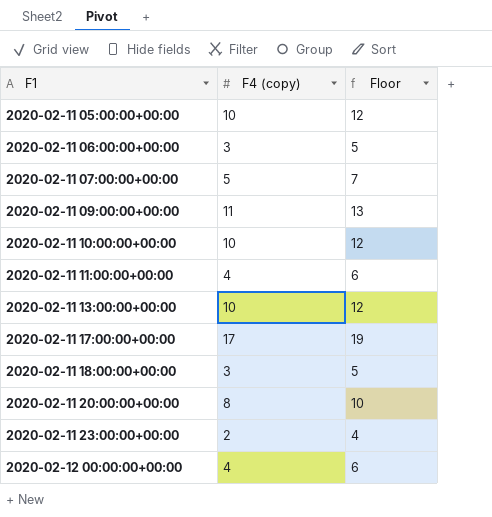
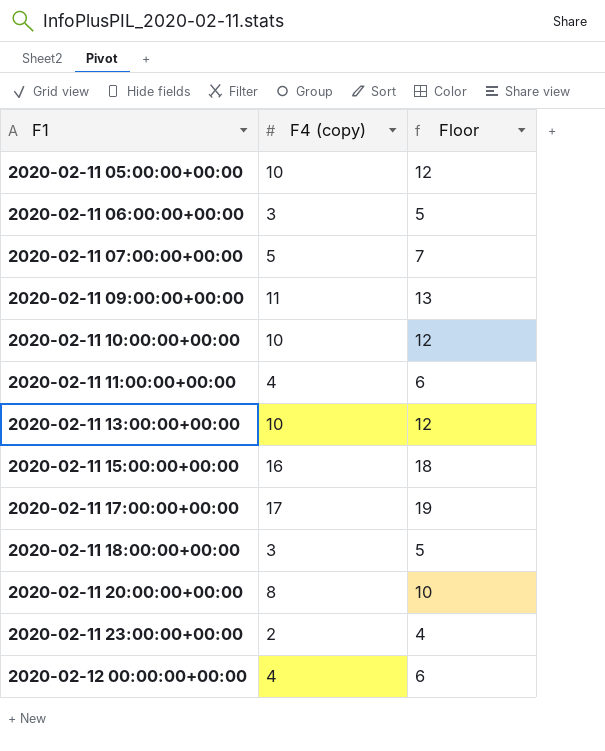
row 2020-02-11 15:00:00+00:00: none -> 16 | 18

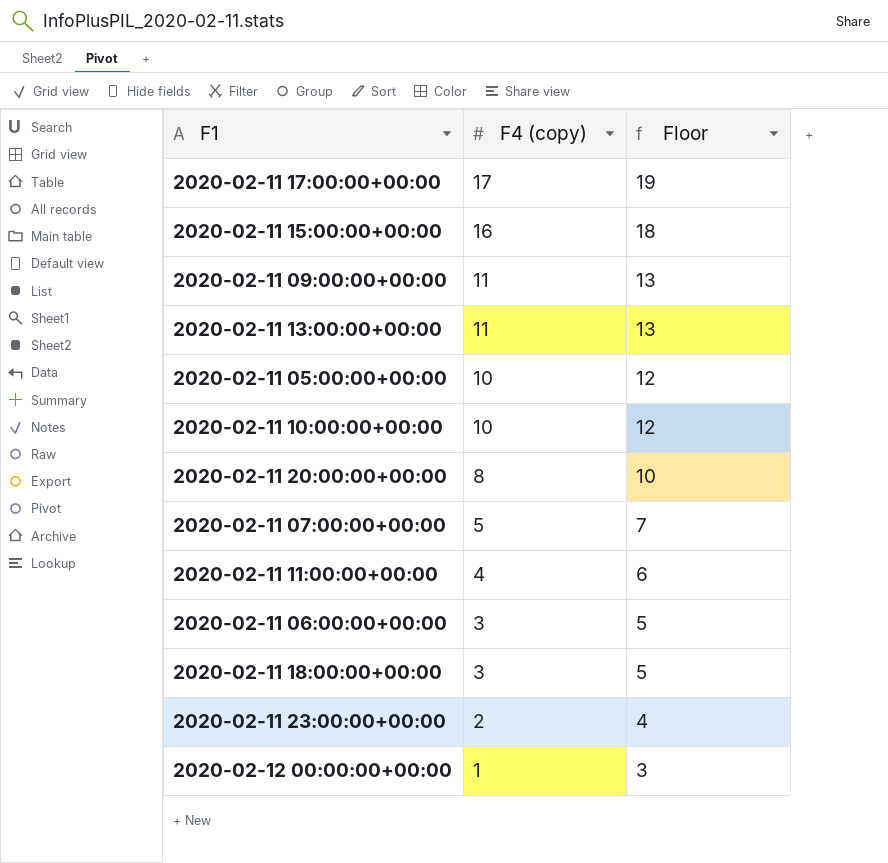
row order: F1 ascending -> F4 (copy) descending
2020-02-11 13:00:00+00:00 | F4 (copy): 10 -> 11
2020-02-11 13:00:00+00:00 | Floor: 12 -> 13
2020-02-12 00:00:00+00:00 | F4 (copy): 4 -> 1
2020-02-12 00:00:00+00:00 | Floor: 6 -> 3

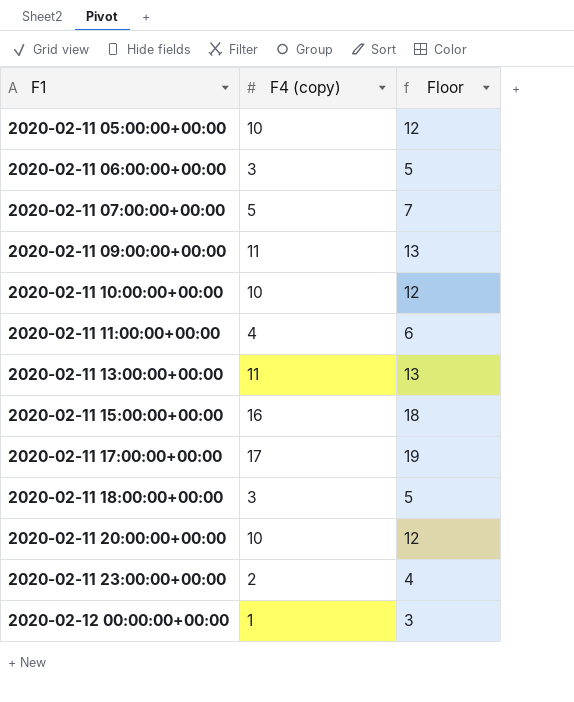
row order: F4 (copy) descending -> F1 ascending
2020-02-11 20:00:00+00:00 | F4 (copy): 8 -> 10
2020-02-11 20:00:00+00:00 | Floor: 10 -> 12

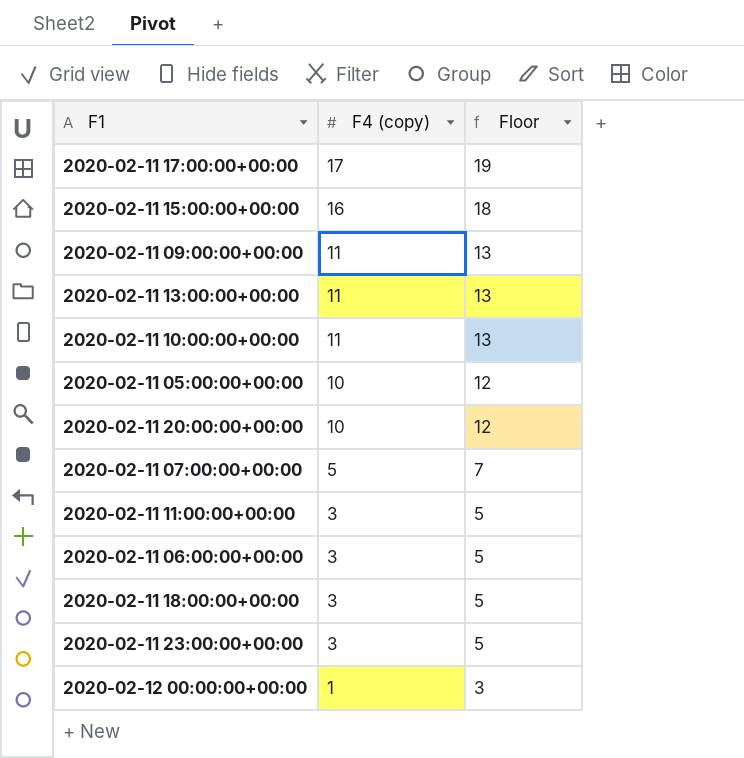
row order: F1 ascending -> F4 (copy) descending
2020-02-11 10:00:00+00:00 | F4 (copy): 10 -> 11
2020-02-11 10:00:00+00:00 | Floor: 12 -> 13
2020-02-11 11:00:00+00:00 | F4 (copy): 4 -> 3
2020-02-11 11:00:00+00:00 | Floor: 6 -> 5
2020-02-11 23:00:00+00:00 | F4 (copy): 2 -> 3
2020-02-11 23:00:00+00:00 | Floor: 4 -> 5

